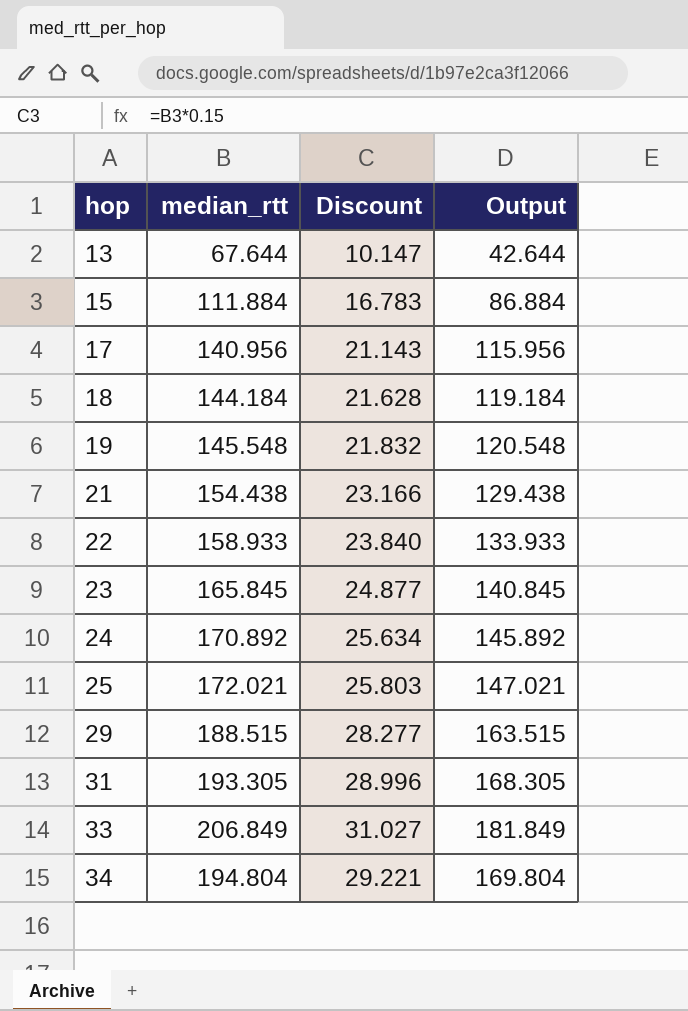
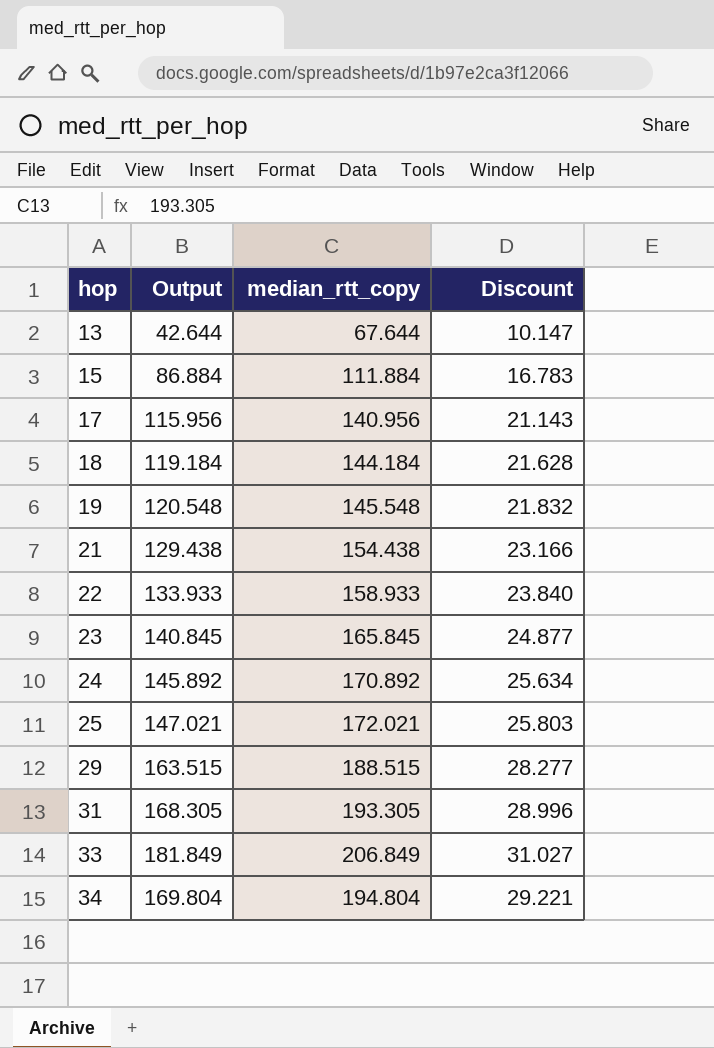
column Output | position: 4 -> 2
column name: median_rtt -> median_rtt_copy

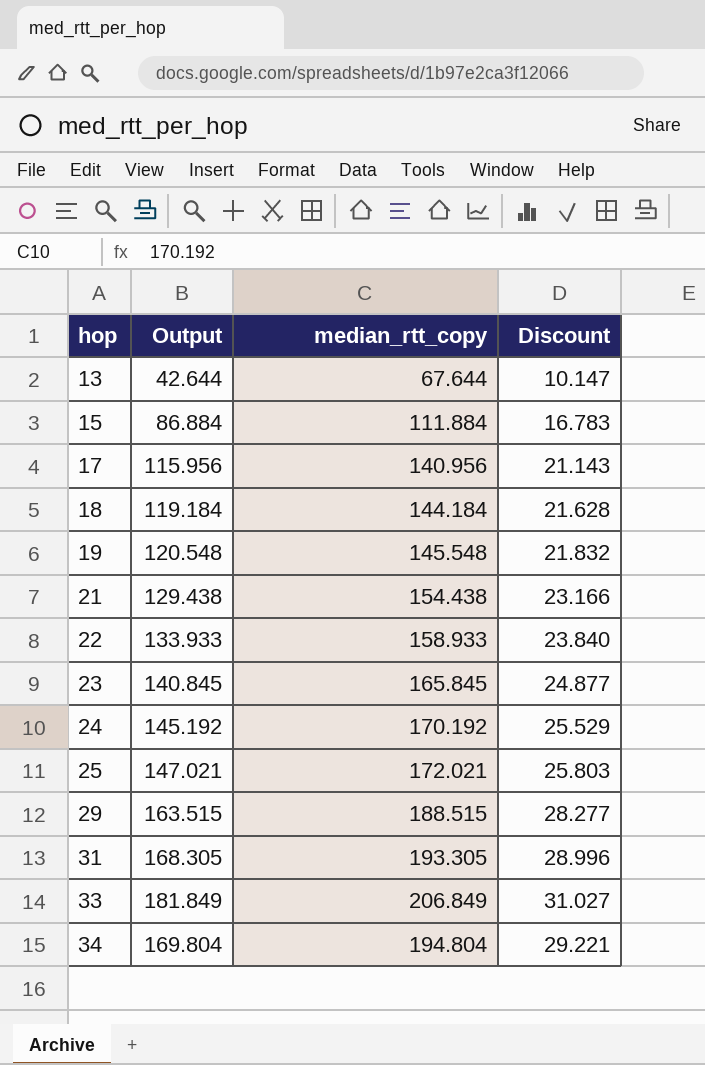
24 | Output: 145.892 -> 145.192
24 | median_rtt_copy: 170.892 -> 170.192
24 | Discount: 25.634 -> 25.529

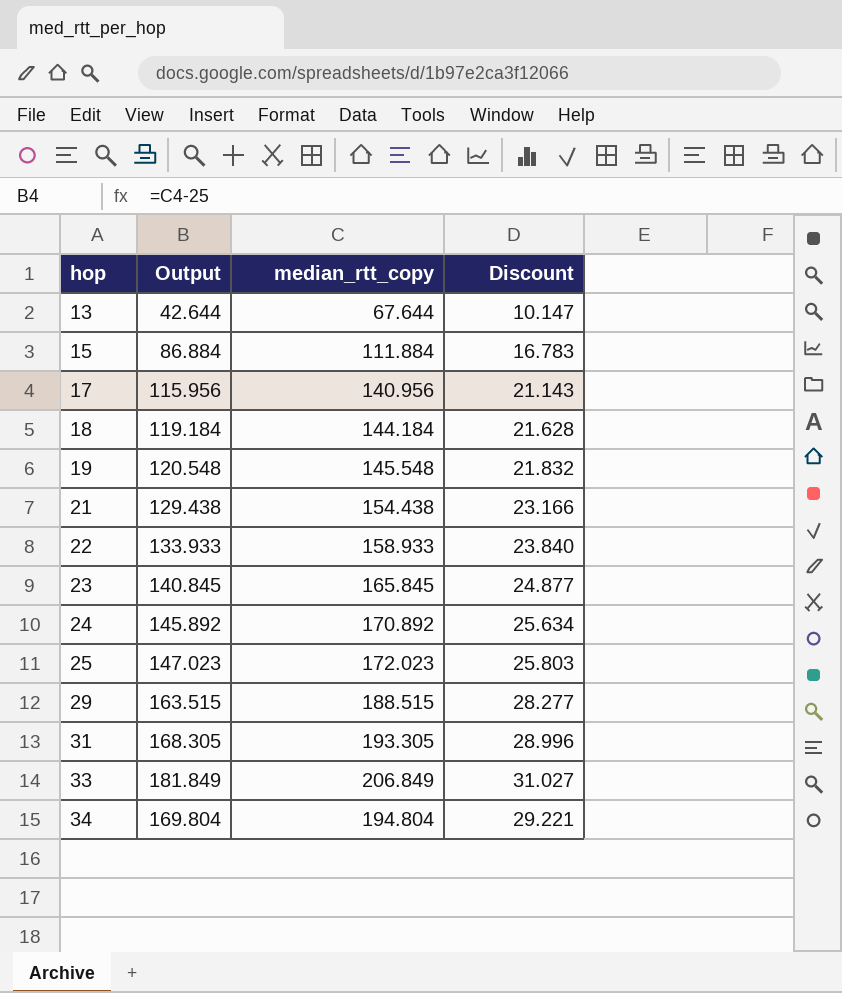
24 | Output: 145.192 -> 145.892
24 | median_rtt_copy: 170.192 -> 170.892
24 | Discount: 25.529 -> 25.634
25 | Output: 147.021 -> 147.023
25 | median_rtt_copy: 172.021 -> 172.023

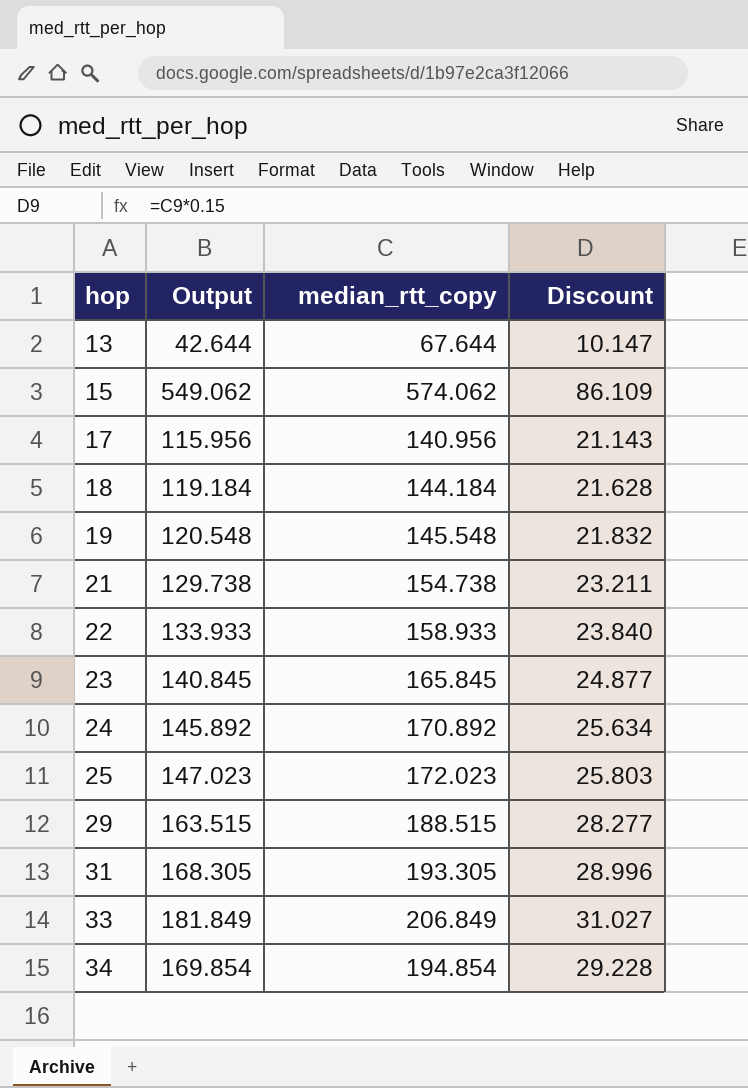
15 | Output: 86.884 -> 549.062
15 | median_rtt_copy: 111.884 -> 574.062
15 | Discount: 16.783 -> 86.109
21 | Output: 129.438 -> 129.738
21 | median_rtt_copy: 154.438 -> 154.738
21 | Discount: 23.166 -> 23.211
34 | Output: 169.804 -> 169.854
34 | median_rtt_copy: 194.804 -> 194.854
34 | Discount: 29.221 -> 29.228

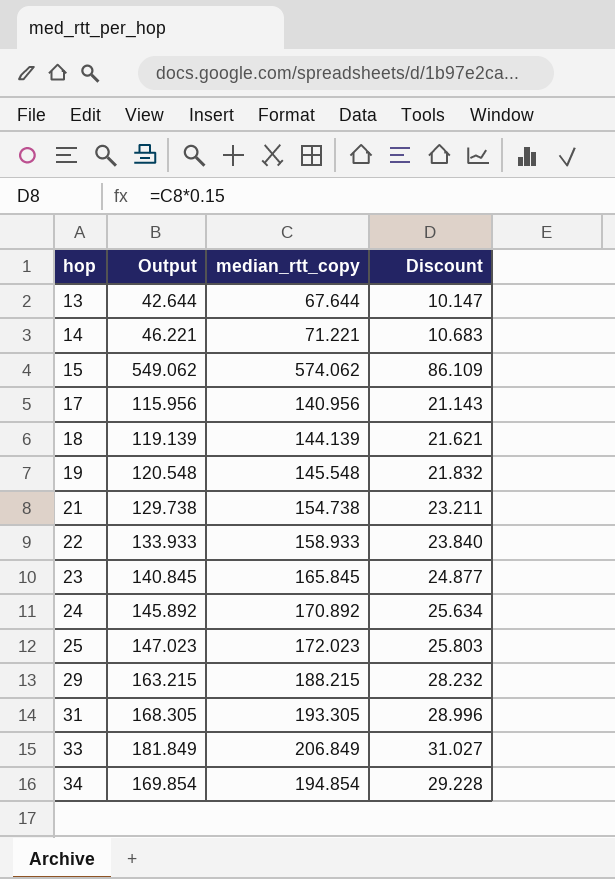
row 14: none -> 46.221 | 71.221 | 10.683
18 | Output: 119.184 -> 119.139
18 | median_rtt_copy: 144.184 -> 144.139
18 | Discount: 21.628 -> 21.621
29 | Output: 163.515 -> 163.215
29 | median_rtt_copy: 188.515 -> 188.215
29 | Discount: 28.277 -> 28.232

